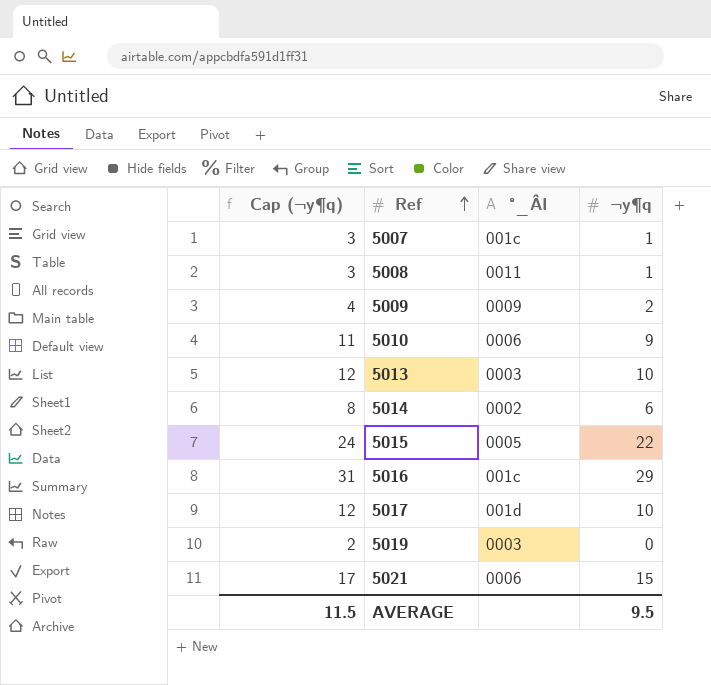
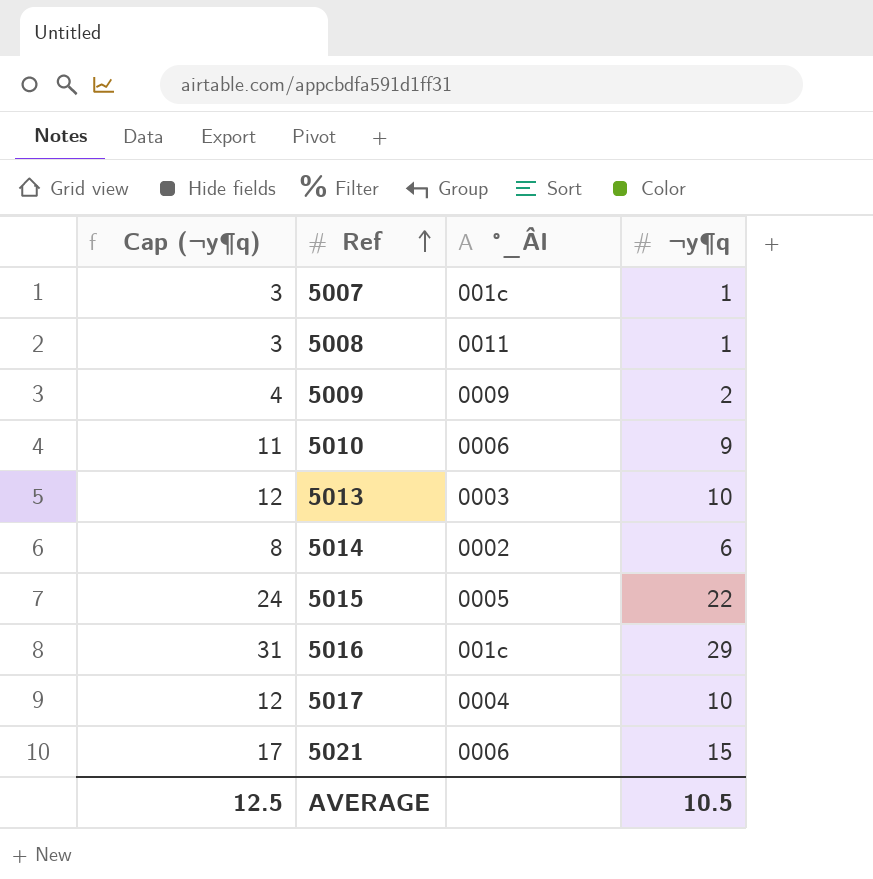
row 5019: 2 | 0003 | 0 -> none
5017 | °_ÂI: 001d -> 0004
AVERAGE | Cap (¬y¶q): 11.5 -> 12.5
AVERAGE | ¬y¶q: 9.5 -> 10.5

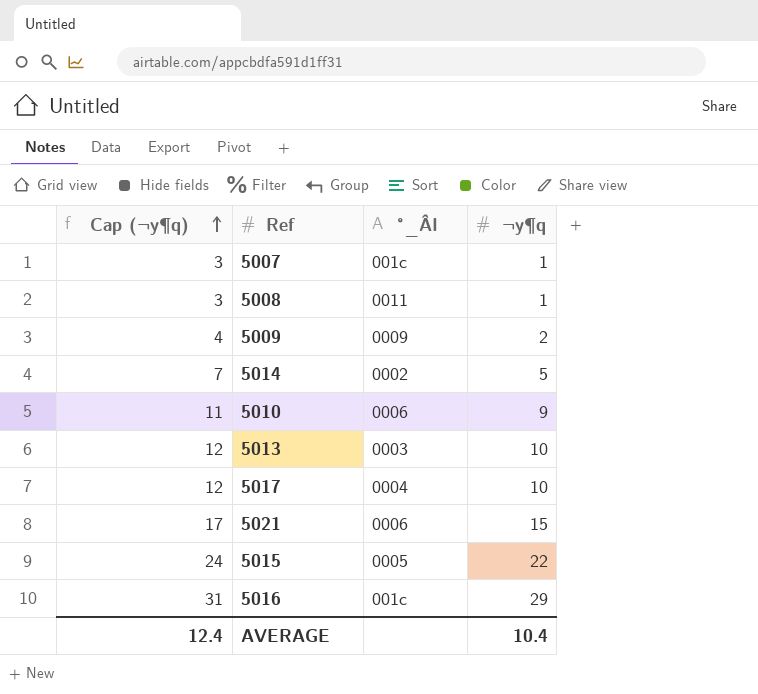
row order: Ref ascending -> Cap (¬y¶q) ascending
5014 | Cap (¬y¶q): 8 -> 7
5014 | ¬y¶q: 6 -> 5
AVERAGE | Cap (¬y¶q): 12.5 -> 12.4
AVERAGE | ¬y¶q: 10.5 -> 10.4

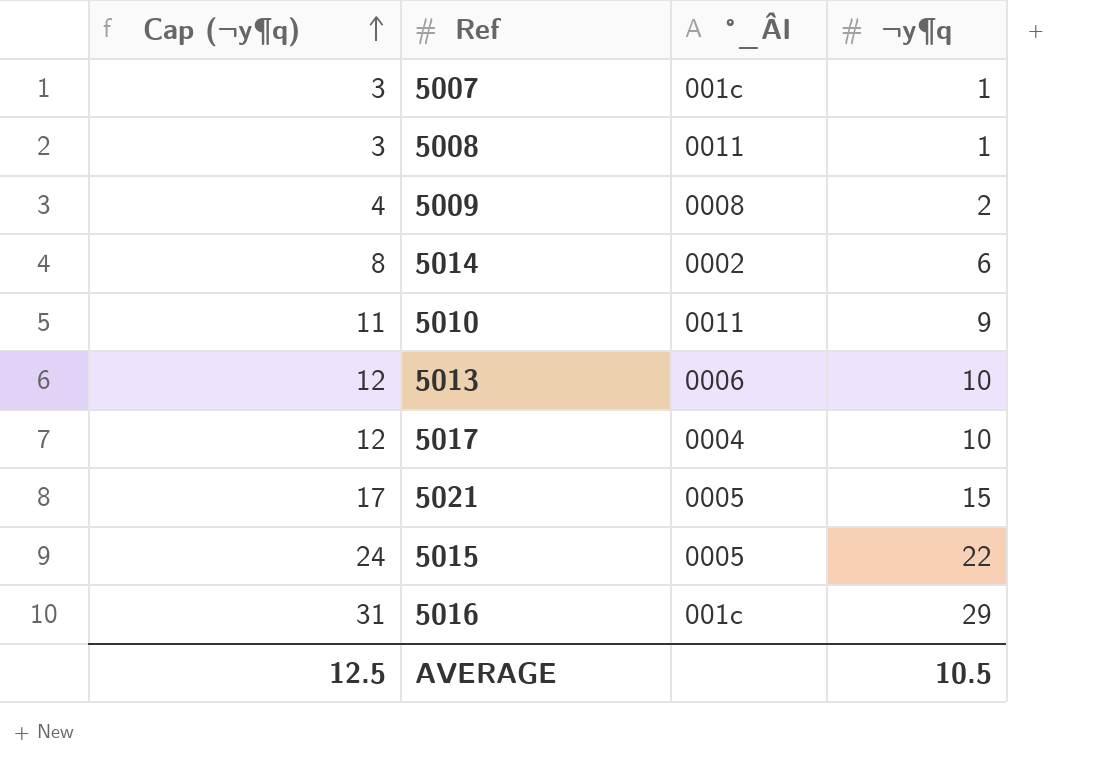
5009 | °_ÂI: 0009 -> 0008
5014 | Cap (¬y¶q): 7 -> 8
5014 | ¬y¶q: 5 -> 6
5010 | °_ÂI: 0006 -> 0011
5013 | °_ÂI: 0003 -> 0006
5021 | °_ÂI: 0006 -> 0005
AVERAGE | Cap (¬y¶q): 12.4 -> 12.5
AVERAGE | ¬y¶q: 10.4 -> 10.5

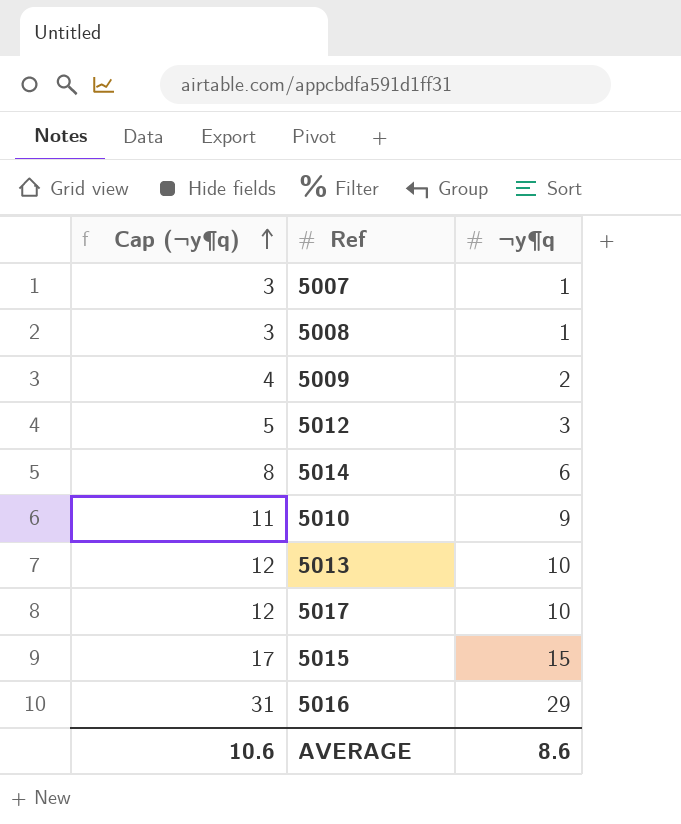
column °_ÂI | position: 3 -> none
row 5021: 17 | 0005 | 15 -> none
row 5012: none -> 5 | 3
5015 | Cap (¬y¶q): 24 -> 17
5015 | ¬y¶q: 22 -> 15
AVERAGE | Cap (¬y¶q): 12.5 -> 10.6
AVERAGE | ¬y¶q: 10.5 -> 8.6

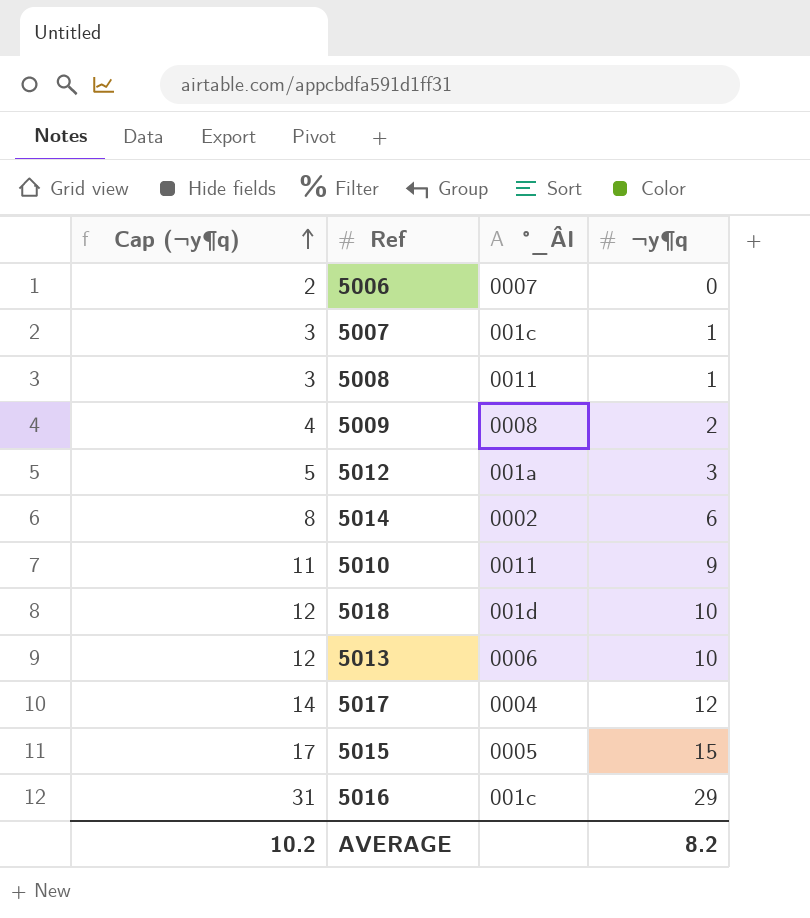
column °_ÂI | position: none -> 3
row 5006: none -> 2 | 0007 | 0
row 5018: none -> 12 | 001d | 10
5017 | Cap (¬y¶q): 12 -> 14
5017 | ¬y¶q: 10 -> 12
AVERAGE | Cap (¬y¶q): 10.6 -> 10.2
AVERAGE | ¬y¶q: 8.6 -> 8.2

